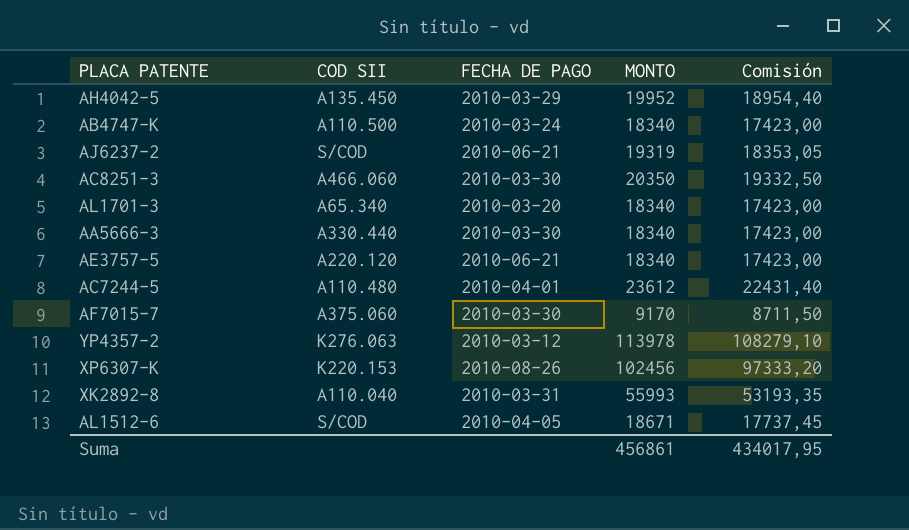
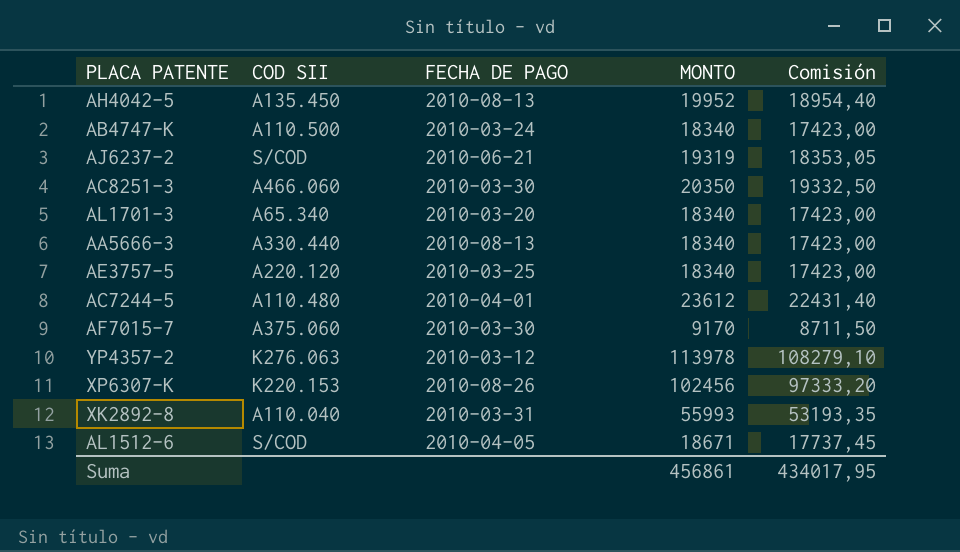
AH4042-5 | FECHA DE PAGO: 2010-03-29 -> 2010-08-13
AA5666-3 | FECHA DE PAGO: 2010-03-30 -> 2010-08-13
AE3757-5 | FECHA DE PAGO: 2010-06-21 -> 2010-03-25

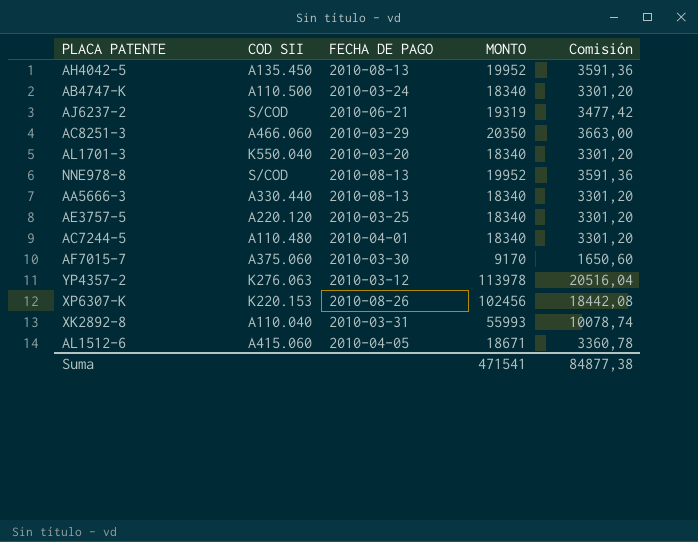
column Comisión | formula: [MONTO] * 0,95 -> [MONTO] * 0,18
AC8251-3 | FECHA DE PAGO: 2010-03-30 -> 2010-03-29
AL1701-3 | COD SII: A65.340 -> K550.040
row NNE978-8: none -> S/COD | 2010-08-13 | 19952 | 3591,36
AC7244-5 | MONTO: 23612 -> 18340
AL1512-6 | COD SII: S/COD -> A415.060
Suma | MONTO: 456861 -> 471541
Suma | Comisión: 434017,95 -> 84877,38

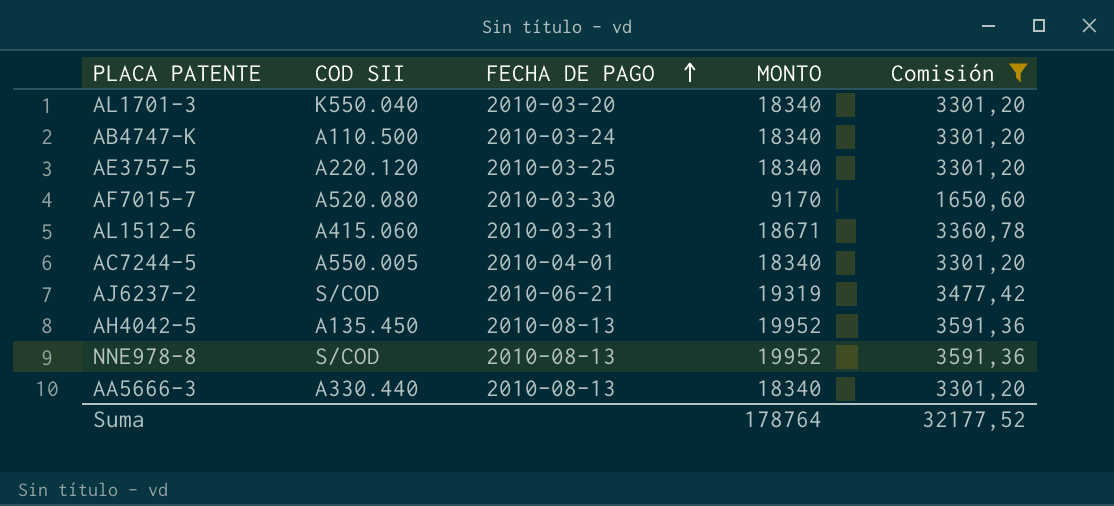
filter: none -> Comisión <= 3591,36
row order: none -> FECHA DE PAGO ascending
AF7015-7 | COD SII: A375.060 -> A520.080
AL1512-6 | FECHA DE PAGO: 2010-04-05 -> 2010-03-31
AC7244-5 | COD SII: A110.480 -> A550.005
Suma | MONTO: 471541 -> 178764
Suma | Comisión: 84877,38 -> 32177,52

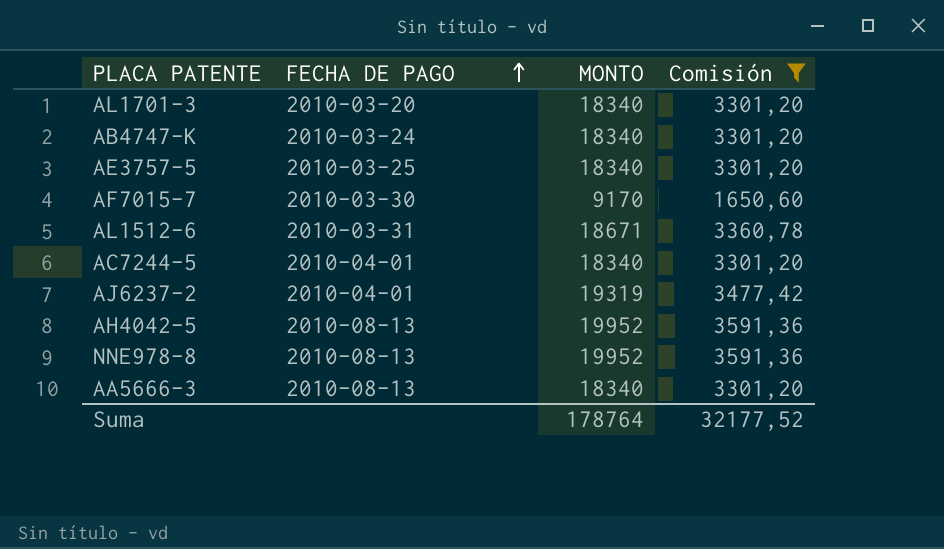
column COD SII | position: 2 -> none
AJ6237-2 | FECHA DE PAGO: 2010-06-21 -> 2010-04-01

